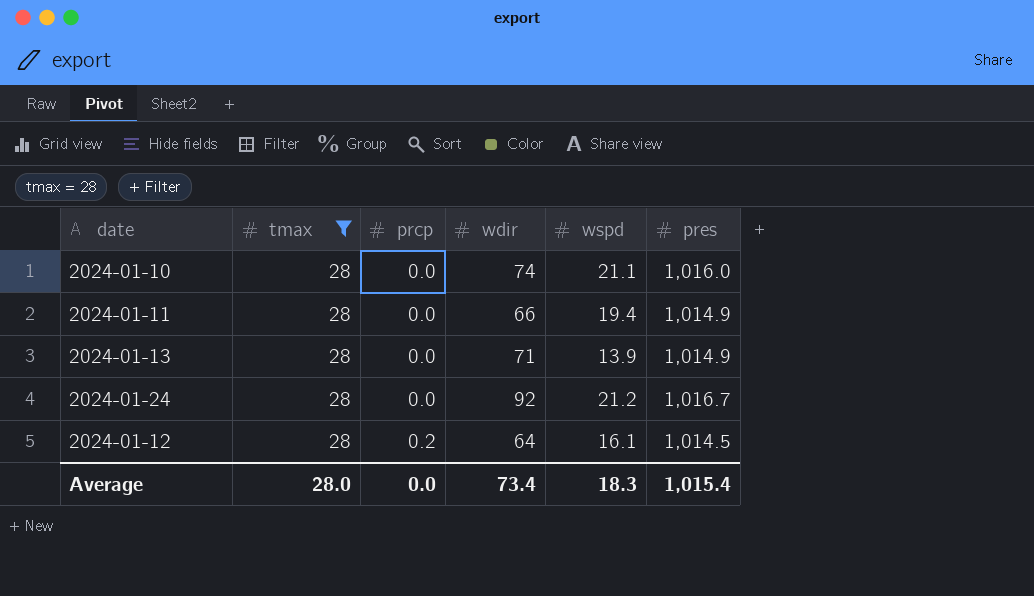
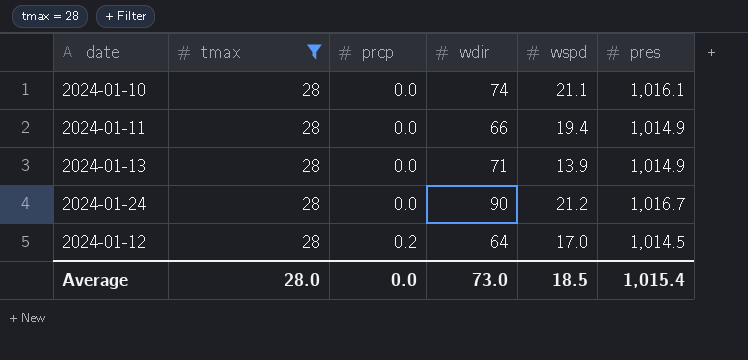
2024-01-10 | pres: 1,016.0 -> 1,016.1
2024-01-24 | wdir: 92 -> 90
2024-01-12 | wspd: 16.1 -> 17.0
Average | wdir: 73.4 -> 73.0
Average | wspd: 18.3 -> 18.5

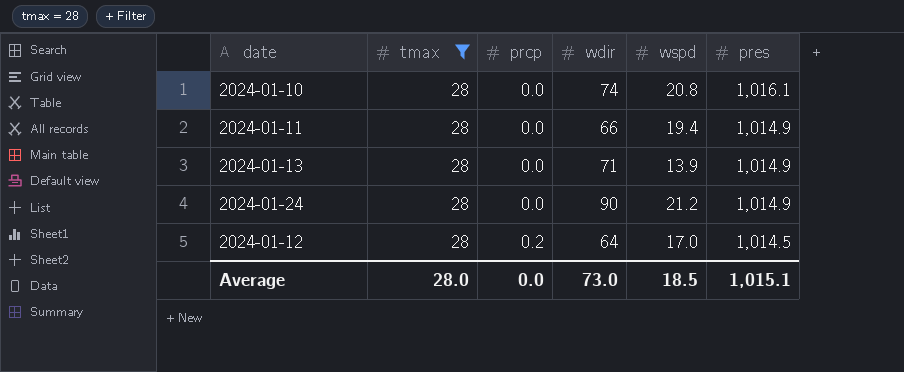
2024-01-10 | wspd: 21.1 -> 20.8
2024-01-24 | pres: 1,016.7 -> 1,014.9
Average | pres: 1,015.4 -> 1,015.1

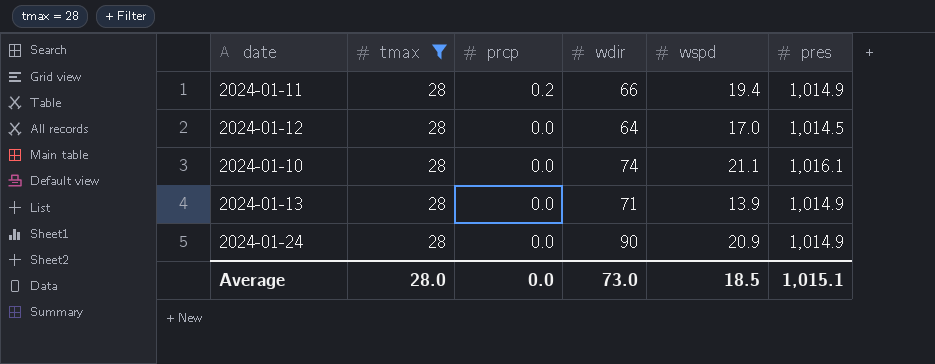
row order: prcp ascending -> prcp descending
2024-01-11 | prcp: 0.0 -> 0.2
2024-01-12 | prcp: 0.2 -> 0.0
2024-01-10 | wspd: 20.8 -> 21.1
2024-01-24 | wspd: 21.2 -> 20.9

